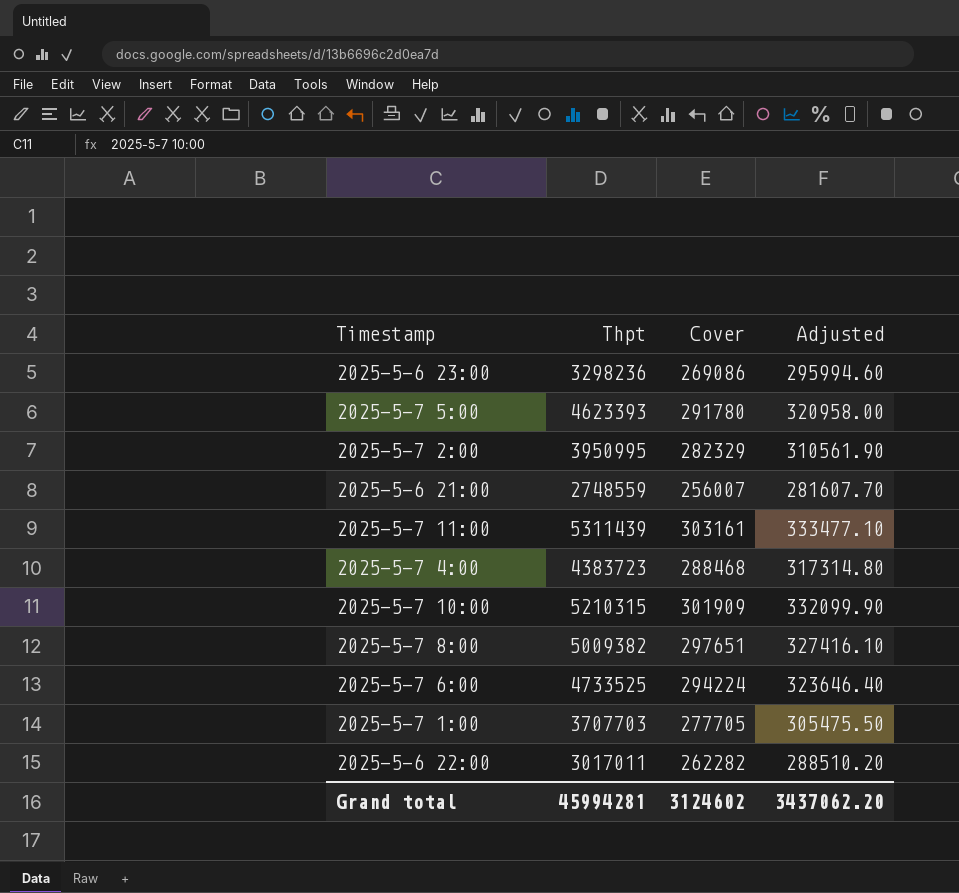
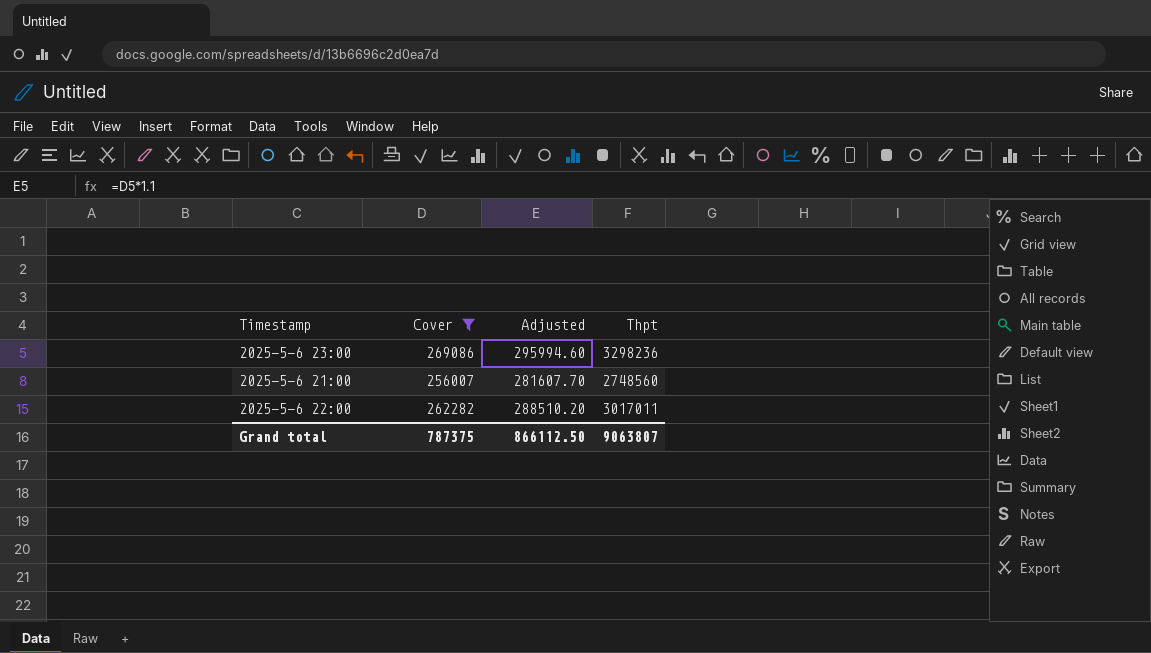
filter: none -> Cover <= 269086
column Thpt | position: 2 -> 4
2025-5-6 21:00 | Thpt: 2748559 -> 2748560
Grand total | Cover: 3124602 -> 787375
Grand total | Adjusted: 3437062.20 -> 866112.50
Grand total | Thpt: 45994281 -> 9063807

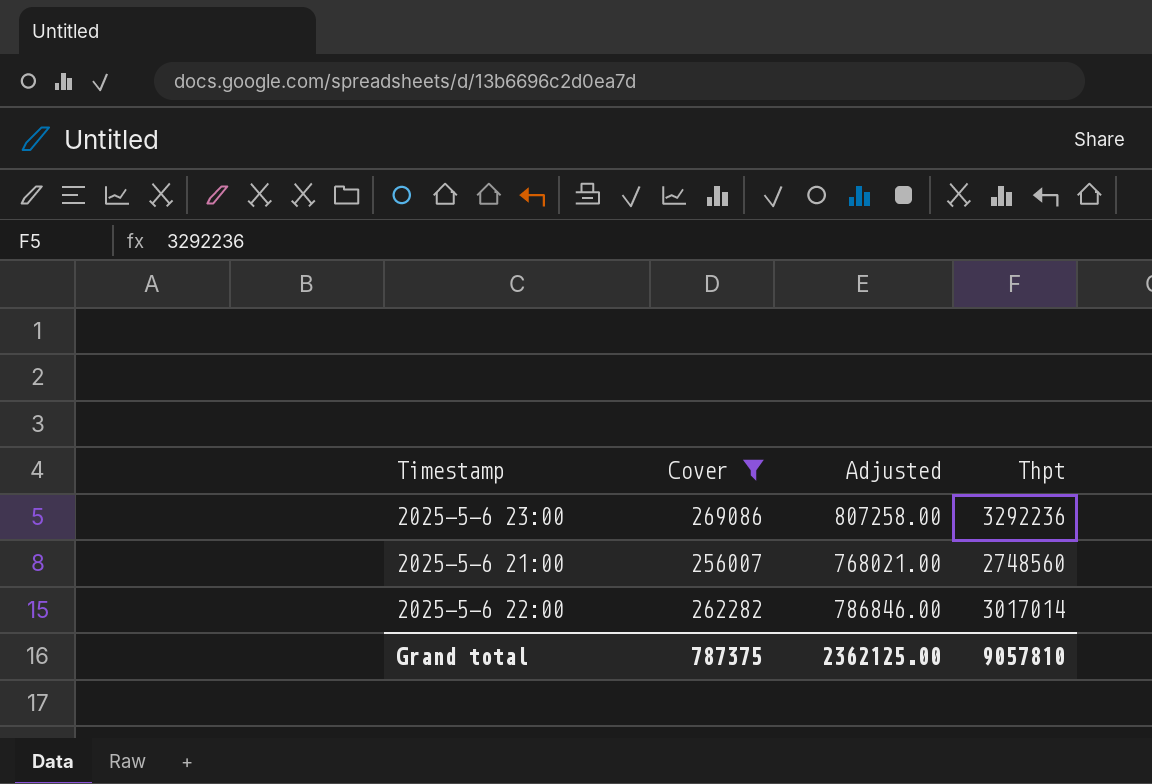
column Adjusted | formula: [Cover] * 1.1 -> [Cover] * 3
2025-5-6 23:00 | Thpt: 3298236 -> 3292236
2025-5-6 22:00 | Thpt: 3017011 -> 3017014
Grand total | Adjusted: 866112.50 -> 2362125.00
Grand total | Thpt: 9063807 -> 9057810

